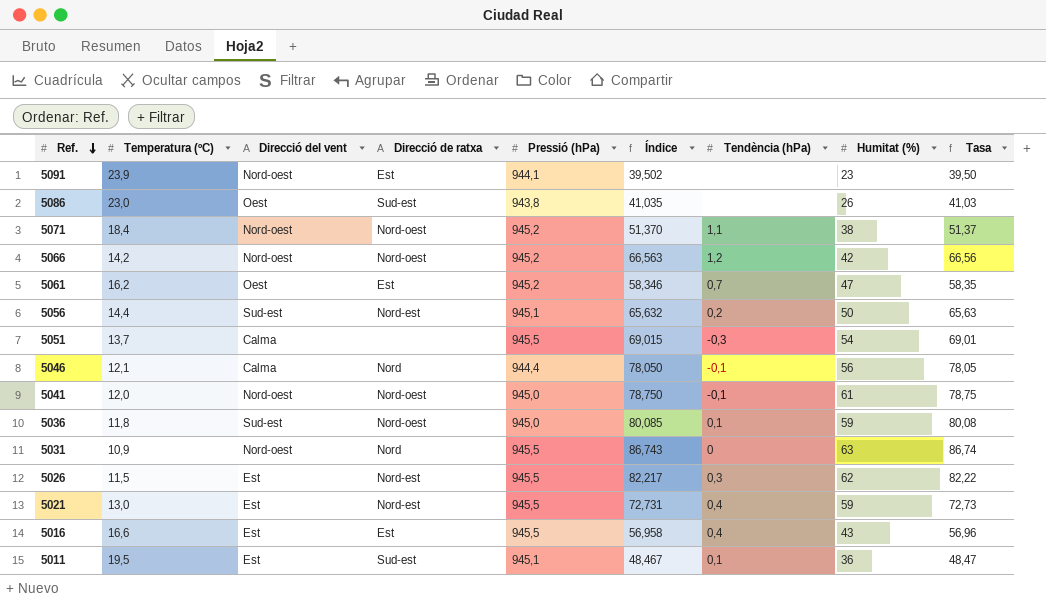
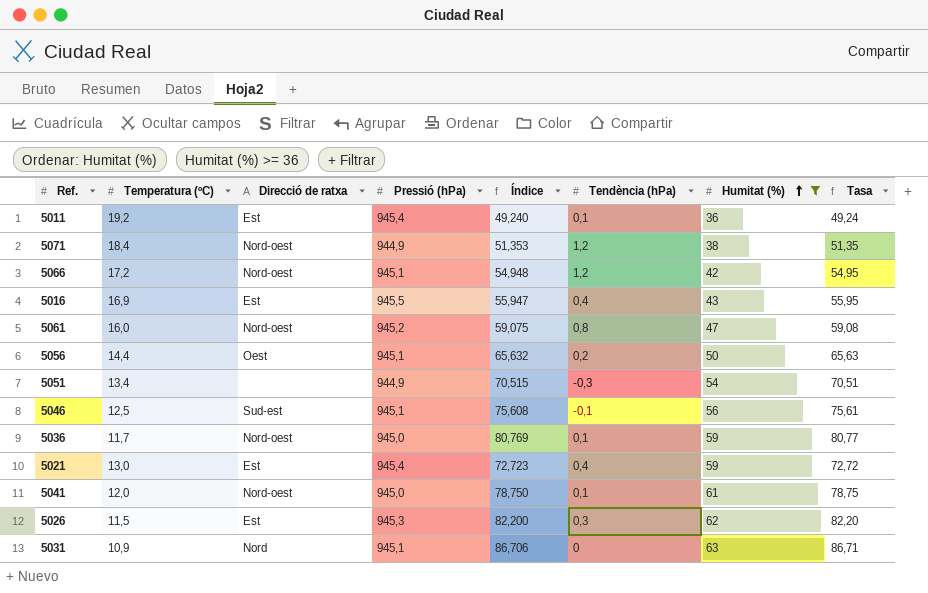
filter: none -> Humitat (%) >= 36
row order: Ref. descending -> Humitat (%) ascending
column Direcció del vent | position: 3 -> none
5011 | Temperatura (ºC): 19,5 -> 19,2
5011 | Direcció de ratxa: Sud-est -> Est
5011 | Pressió (hPa): 945,1 -> 945,4
5011 | Índice: 48,467 -> 49,240
5011 | Tasa: 48,47 -> 49,24
5071 | Pressió (hPa): 945,2 -> 944,9
5071 | Índice: 51,370 -> 51,353
5071 | Tendència (hPa): 1,1 -> 1,2
5071 | Tasa: 51,37 -> 51,35
5066 | Temperatura (ºC): 14,2 -> 17,2
5066 | Pressió (hPa): 945,2 -> 945,1
5066 | Índice: 66,563 -> 54,948
5066 | Tasa: 66,56 -> 54,95
5016 | Temperatura (ºC): 16,6 -> 16,9
5016 | Índice: 56,958 -> 55,947
5016 | Tasa: 56,96 -> 55,95
5061 | Temperatura (ºC): 16,2 -> 16,0
5061 | Direcció de ratxa: Est -> Nord-oest
5061 | Índice: 58,346 -> 59,075
5061 | Tendència (hPa): 0,7 -> 0,8
5061 | Tasa: 58,35 -> 59,08
5056 | Direcció de ratxa: Nord-est -> Oest
5051 | Temperatura (ºC): 13,7 -> 13,4
5051 | Pressió (hPa): 945,5 -> 944,9
5051 | Índice: 69,015 -> 70,515
5051 | Tasa: 69,01 -> 70,51
5046 | Temperatura (ºC): 12,1 -> 12,5
5046 | Direcció de ratxa: Nord -> Sud-est
5046 | Pressió (hPa): 944,4 -> 945,1
5046 | Índice: 78,050 -> 75,608
5046 | Tasa: 78,05 -> 75,61
5036 | Temperatura (ºC): 11,8 -> 11,7
5036 | Índice: 80,085 -> 80,769
5036 | Tasa: 80,08 -> 80,77
5021 | Direcció de ratxa: Nord-est -> Est
5021 | Pressió (hPa): 945,5 -> 945,4
5021 | Índice: 72,731 -> 72,723
5021 | Tasa: 72,73 -> 72,72
5041 | Tendència (hPa): -0,1 -> 0,1
5026 | Direcció de ratxa: Nord-est -> Est
5026 | Pressió (hPa): 945,5 -> 945,3
5026 | Índice: 82,217 -> 82,200
5026 | Tasa: 82,22 -> 82,20
5031 | Pressió (hPa): 945,5 -> 945,1
5031 | Índice: 86,743 -> 86,706
5031 | Tasa: 86,74 -> 86,71

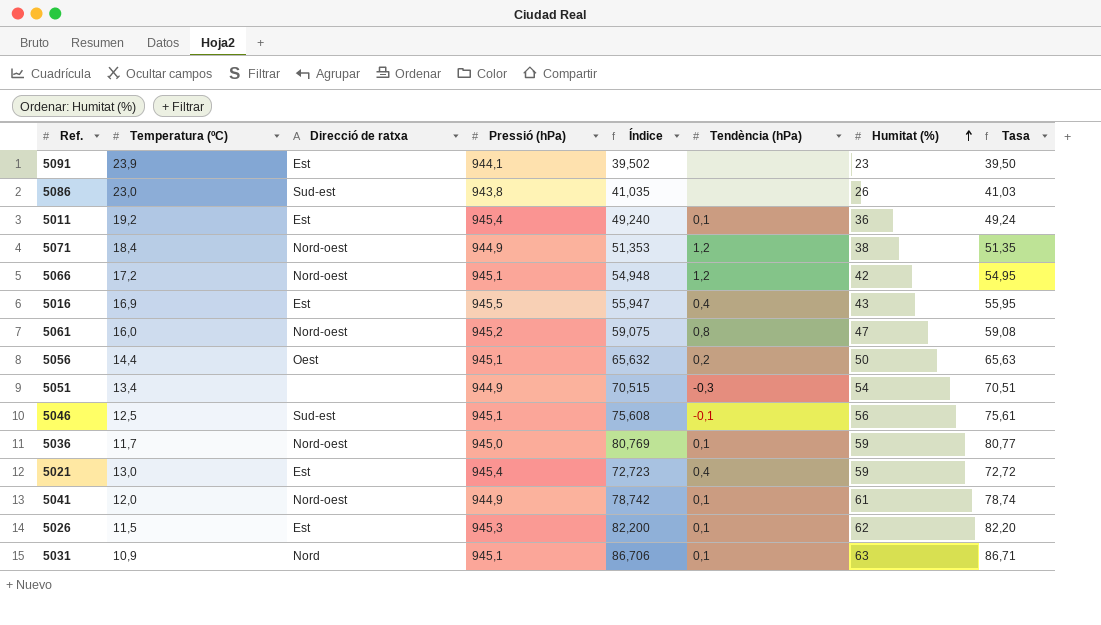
filter: Humitat (%) >= 36 -> none
5041 | Pressió (hPa): 945,0 -> 944,9
5041 | Índice: 78,750 -> 78,742
5041 | Tasa: 78,75 -> 78,74
5026 | Tendència (hPa): 0,3 -> 0,1
5031 | Tendència (hPa): 0 -> 0,1

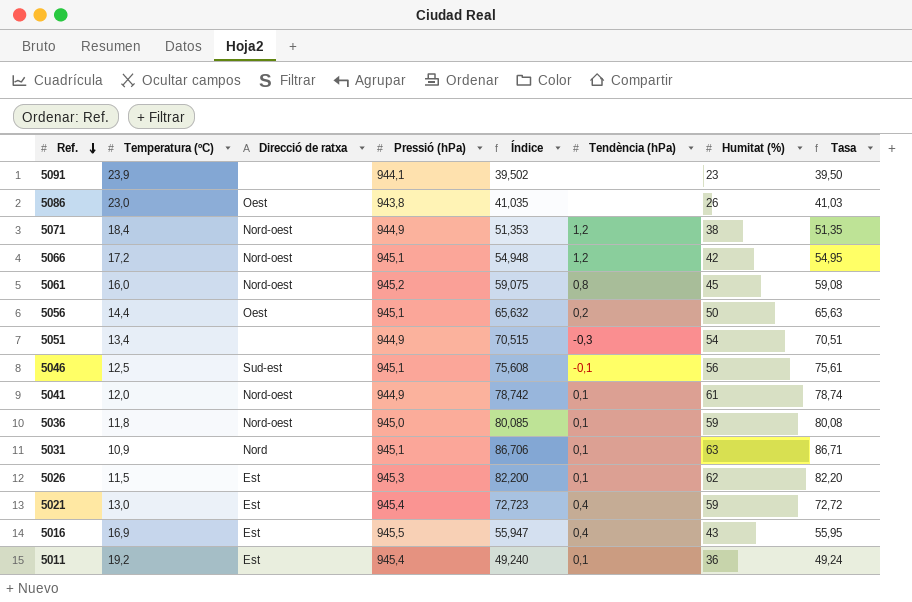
row order: Humitat (%) ascending -> Ref. descending
5091 | Direcció de ratxa: Est -> none
5086 | Direcció de ratxa: Sud-est -> Oest
5061 | Humitat (%): 47 -> 45
5036 | Temperatura (ºC): 11,7 -> 11,8
5036 | Índice: 80,769 -> 80,085
5036 | Tasa: 80,77 -> 80,08

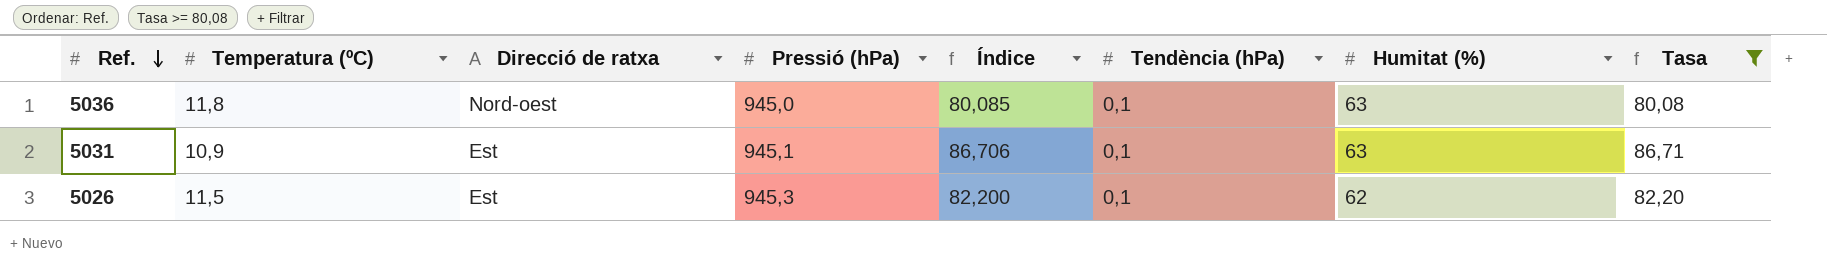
filter: none -> Tasa >= 80,08
5036 | Humitat (%): 59 -> 63
5031 | Direcció de ratxa: Nord -> Est

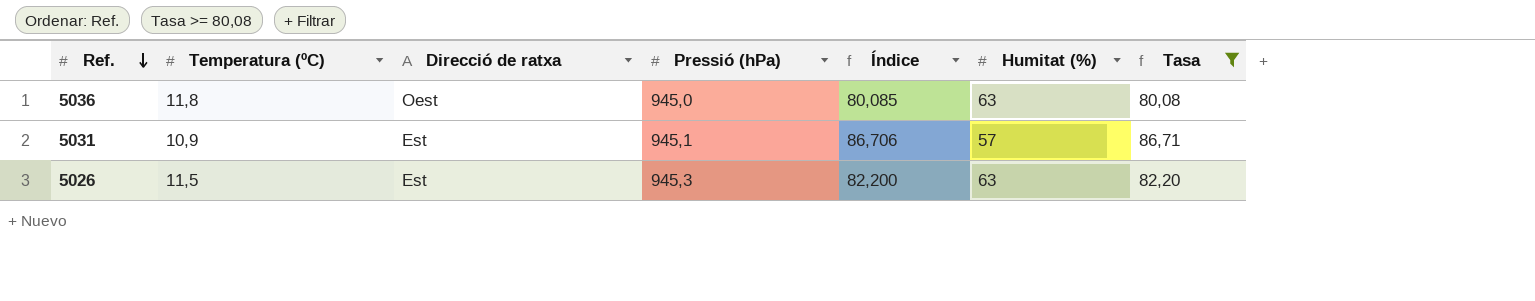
column Tendència (hPa) | position: 6 -> none
5036 | Direcció de ratxa: Nord-oest -> Oest
5031 | Humitat (%): 63 -> 57
5026 | Humitat (%): 62 -> 63

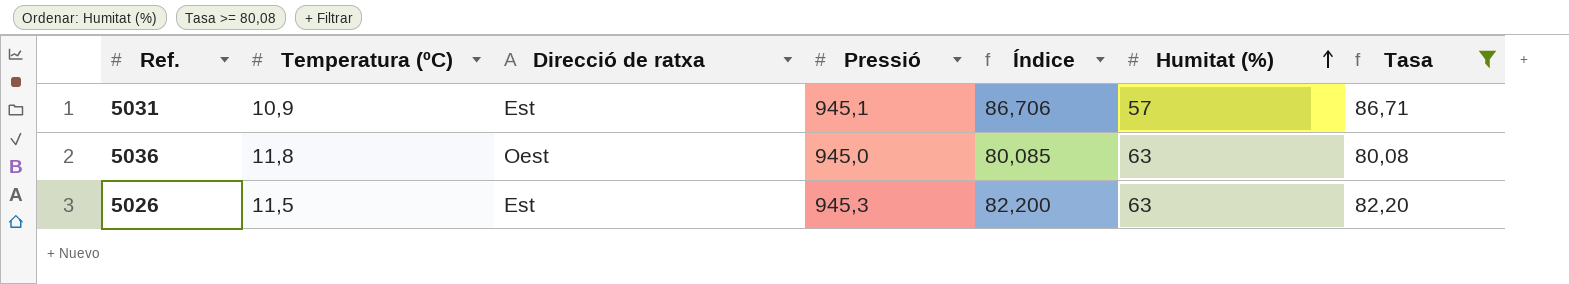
row order: Ref. descending -> Humitat (%) ascending
column name: Pressió (hPa) -> Pressió

